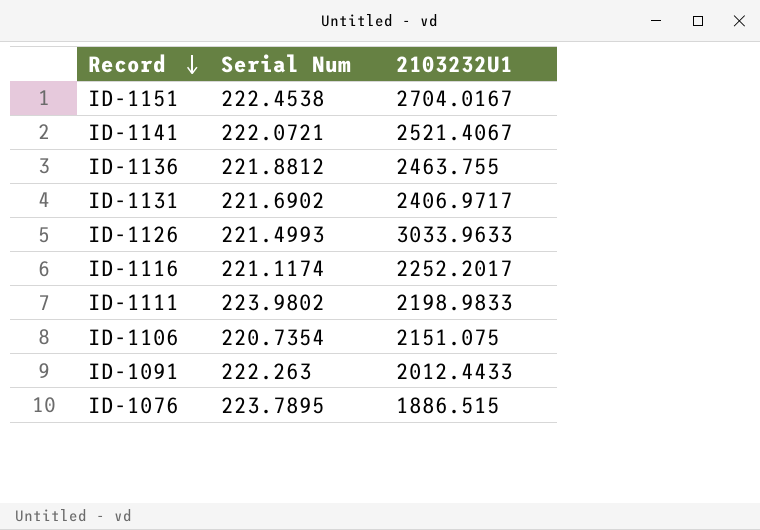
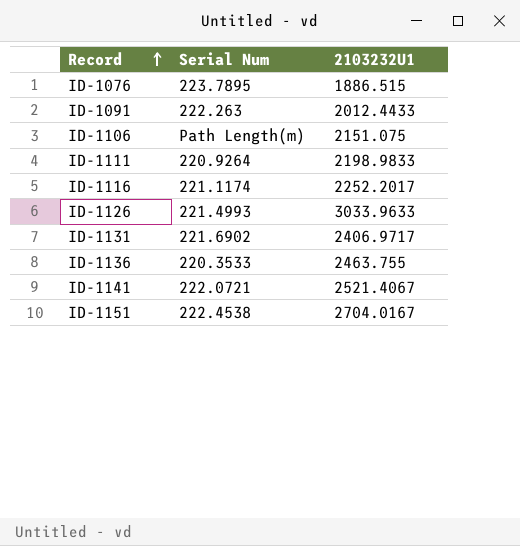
row order: Record descending -> Record ascending
ID-1106 | Serial Num: 220.7354 -> Path Length(m)
ID-1111 | Serial Num: 223.9802 -> 220.9264
ID-1136 | Serial Num: 221.8812 -> 220.3533

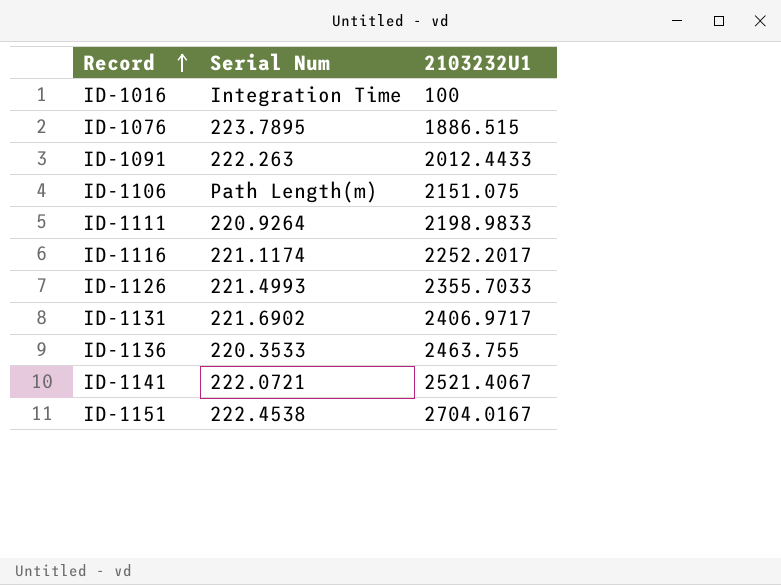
row ID-1016: none -> Integration Time | 100
ID-1126 | 2103232U1: 3033.9633 -> 2355.7033

